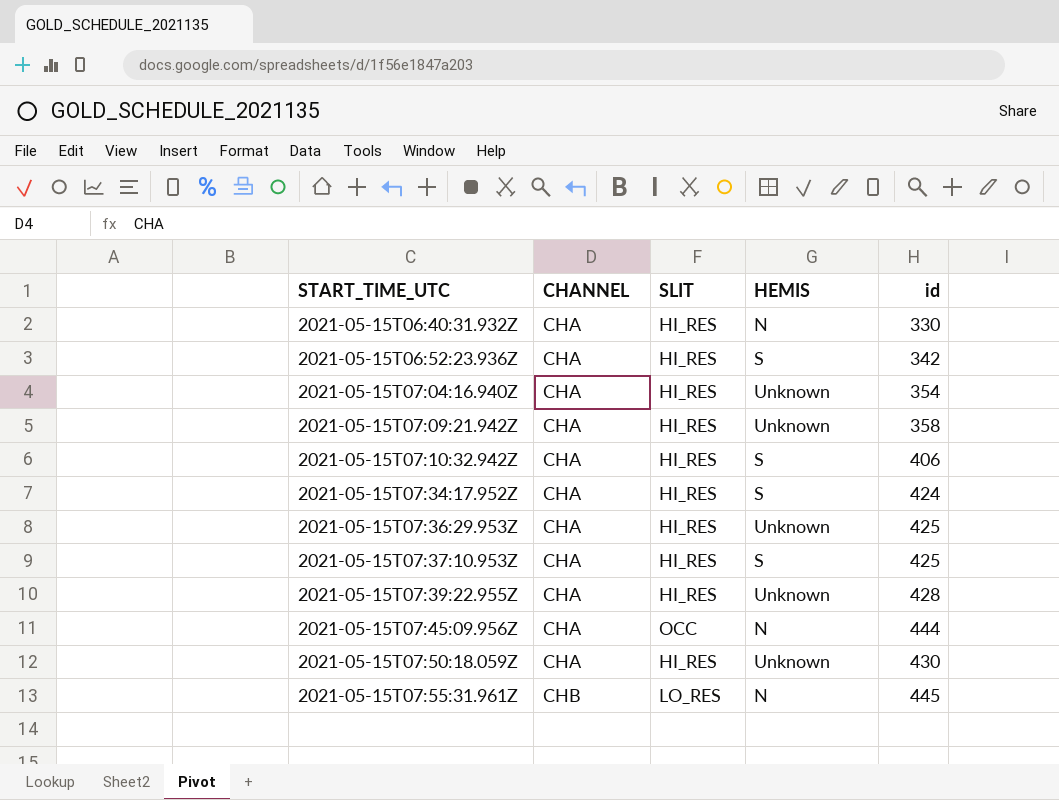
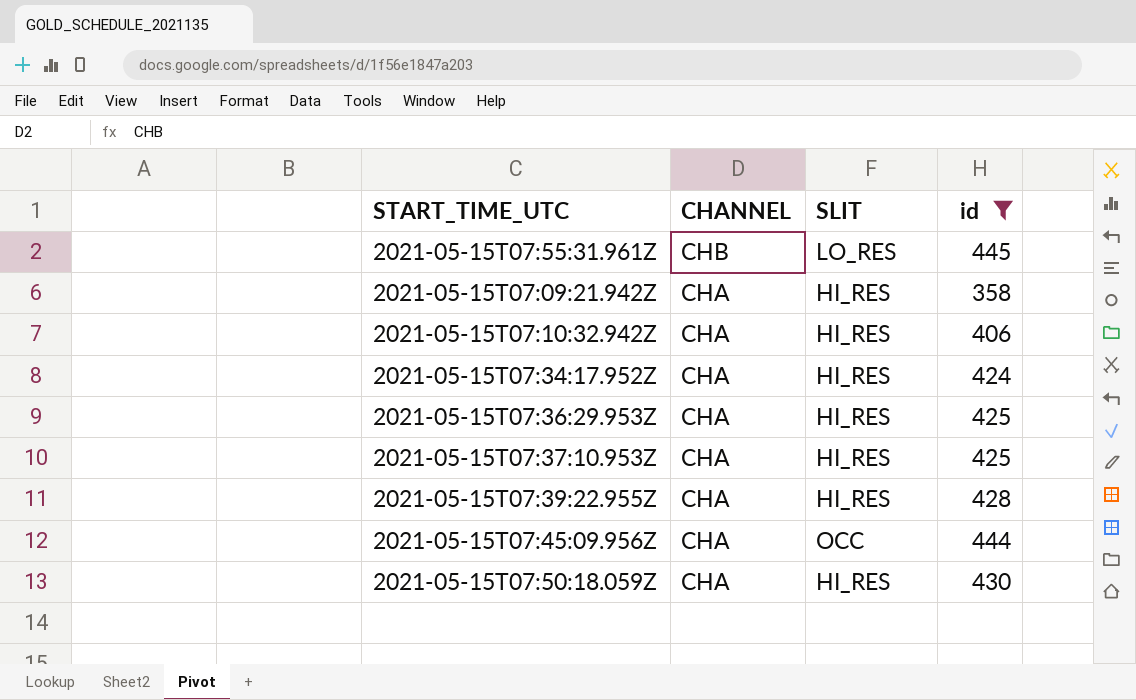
filter: none -> id >= 358
row order: START_TIME_UTC ascending -> CHANNEL descending
column HEMIS | position: 4 -> none

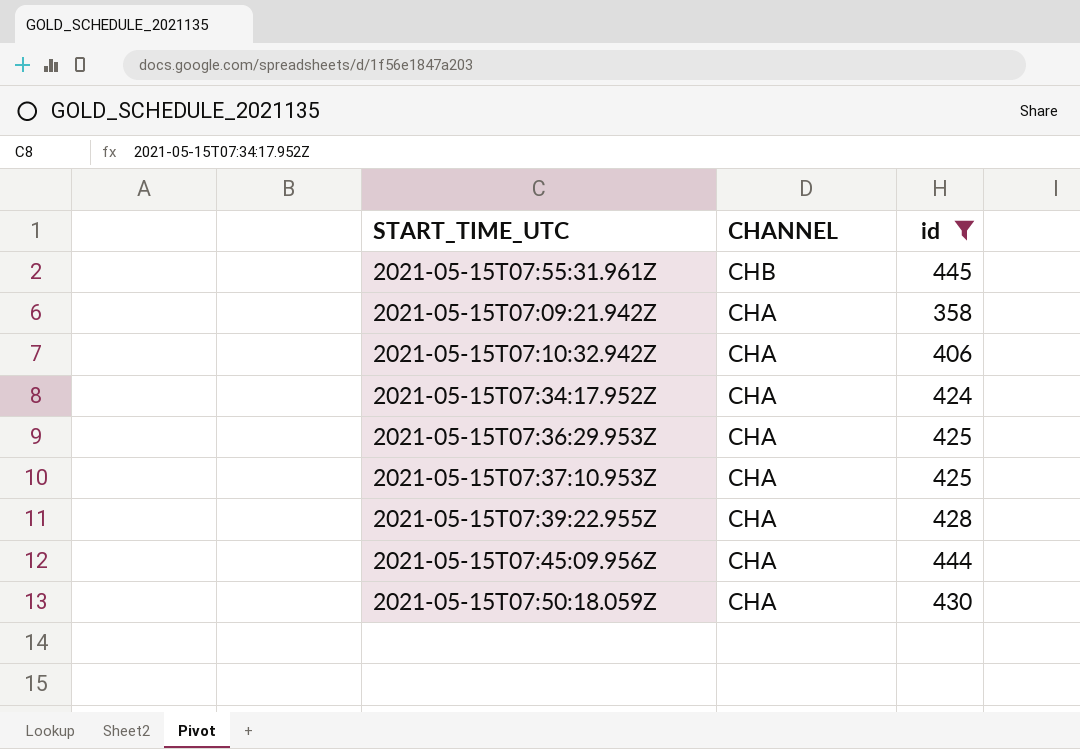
column SLIT | position: 3 -> none

